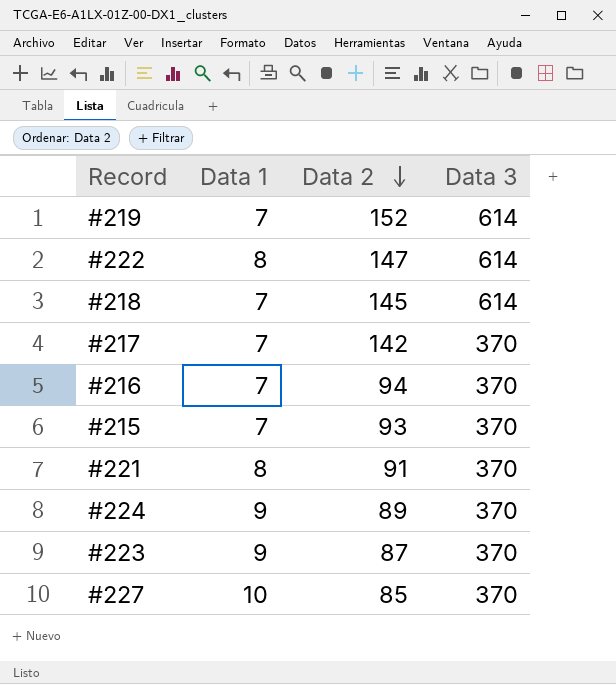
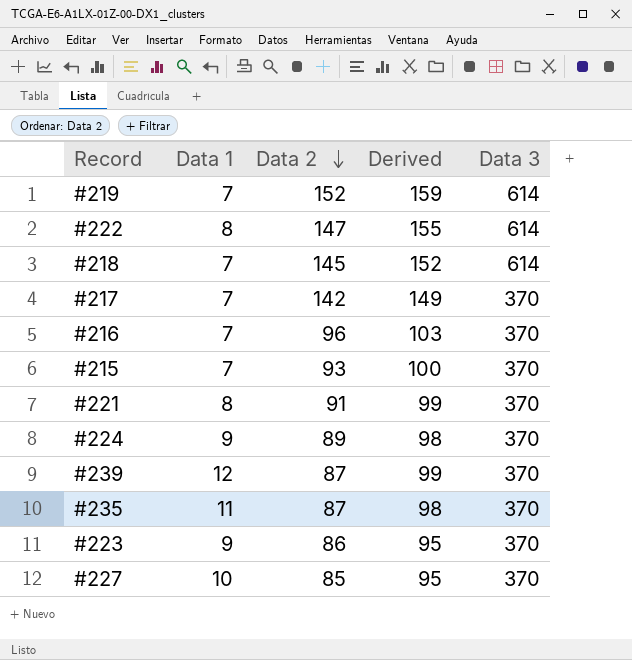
column Derived | formula: none -> [Data 1] + [Data 2]
#216 | Data 2: 94 -> 96
row #239: none -> 12 | 87 | 99 | 370
row #235: none -> 11 | 87 | 98 | 370
#223 | Data 2: 87 -> 86

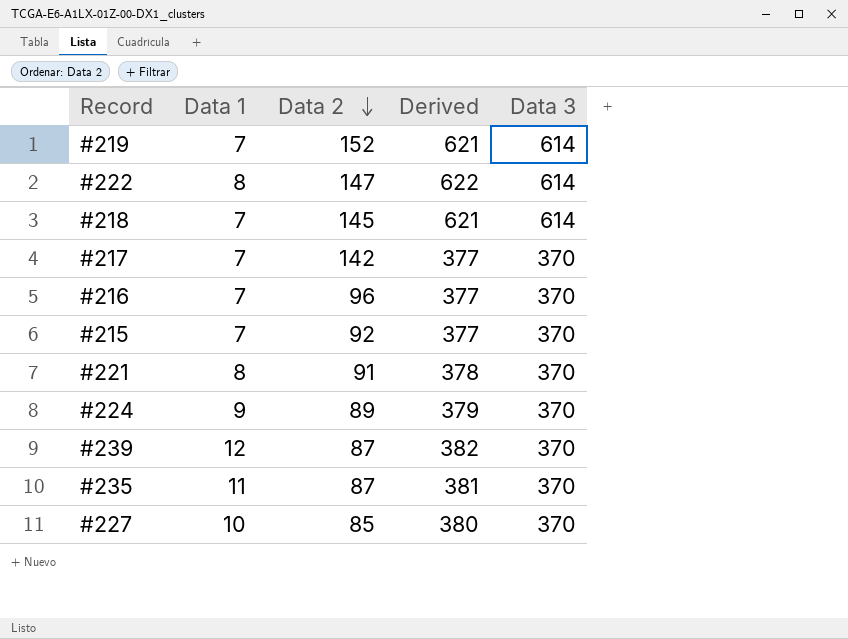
column Derived | formula: [Data 1] + [Data 2] -> [Data 1] + [Data 3]
row #223: 9 | 86 | 95 | 370 -> none
#215 | Data 2: 93 -> 92

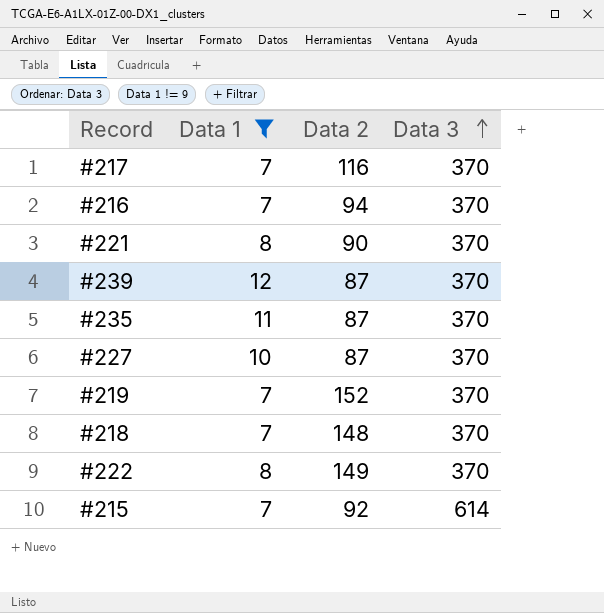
filter: none -> Data 1 != 9
row order: Data 2 descending -> Data 3 ascending
column Derived | formula: [Data 1] + [Data 3] -> none
#217 | Data 2: 142 -> 116
#216 | Data 2: 96 -> 94
#221 | Data 2: 91 -> 90
#227 | Data 2: 85 -> 87
#219 | Data 3: 614 -> 370
#218 | Data 2: 145 -> 148
#218 | Data 3: 614 -> 370
#222 | Data 2: 147 -> 149
#222 | Data 3: 614 -> 370
#215 | Data 3: 370 -> 614

